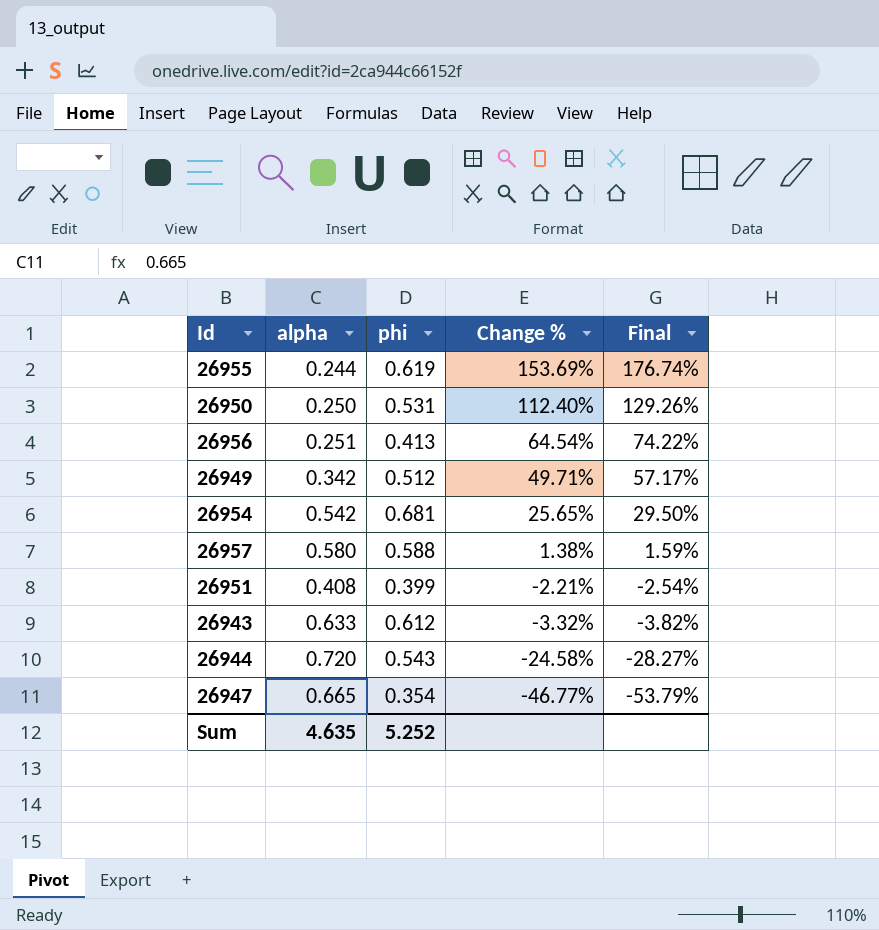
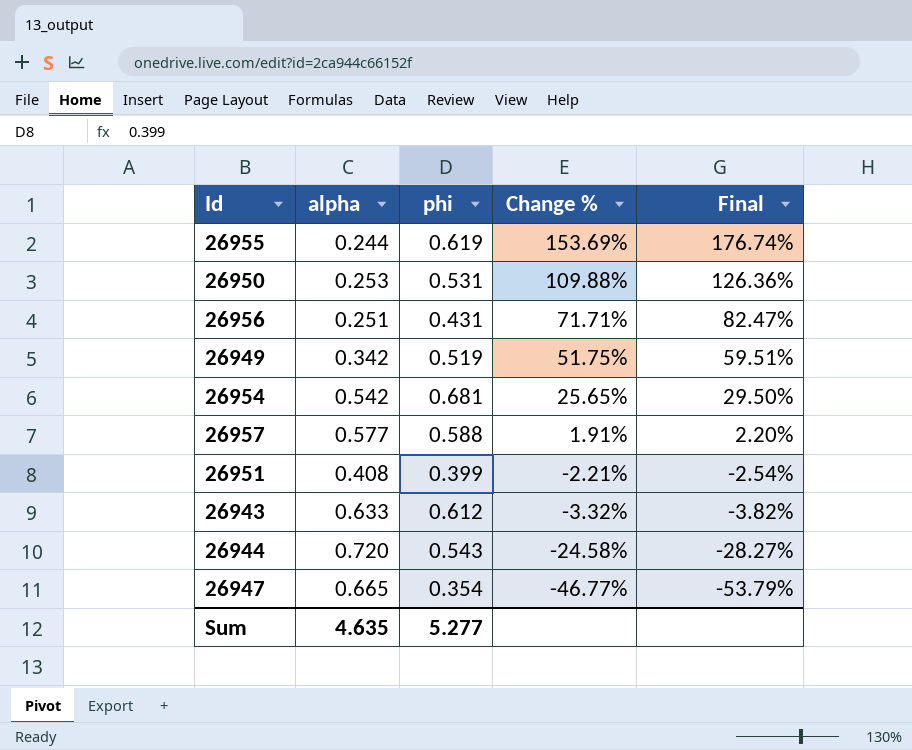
26950 | alpha: 0.250 -> 0.253
26950 | Change %: 112.40% -> 109.88%
26950 | Final: 129.26% -> 126.36%
26956 | phi: 0.413 -> 0.431
26956 | Change %: 64.54% -> 71.71%
26956 | Final: 74.22% -> 82.47%
26949 | phi: 0.512 -> 0.519
26949 | Change %: 49.71% -> 51.75%
26949 | Final: 57.17% -> 59.51%
26957 | alpha: 0.580 -> 0.577
26957 | Change %: 1.38% -> 1.91%
26957 | Final: 1.59% -> 2.20%
Sum | phi: 5.252 -> 5.277

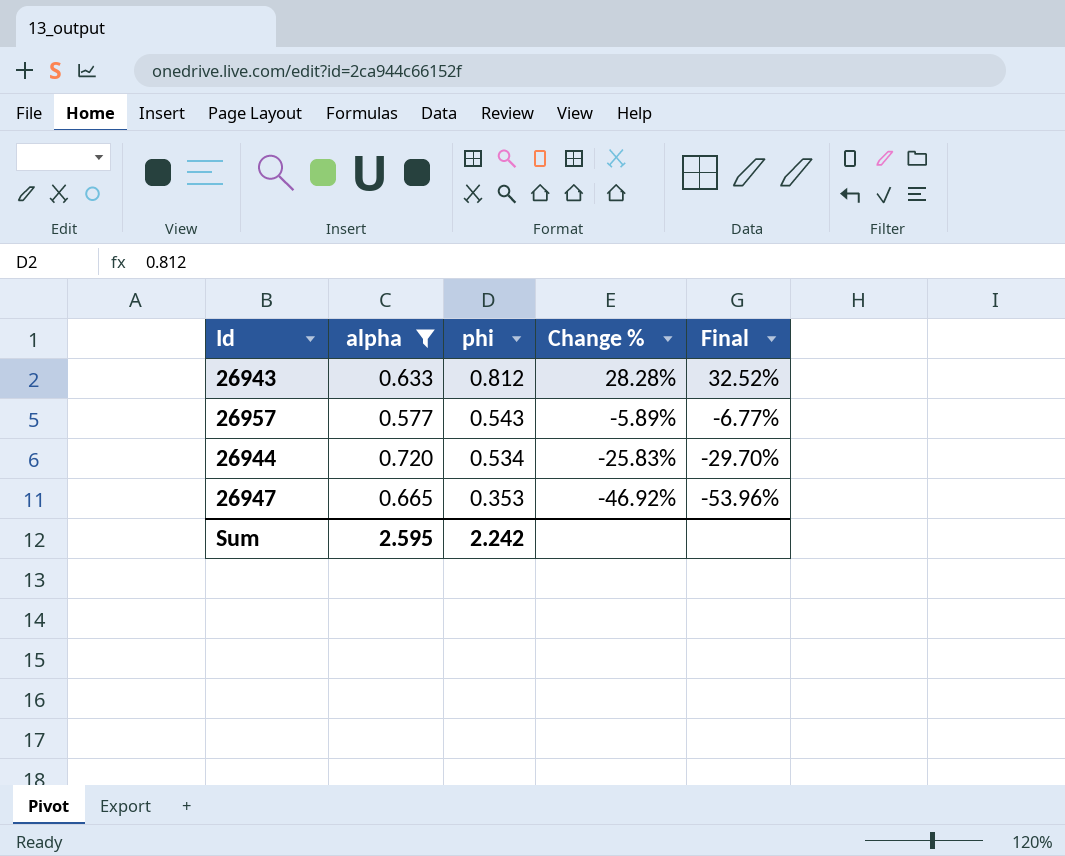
filter: none -> alpha >= 0.577
row order: Change % descending -> phi descending
26943 | phi: 0.612 -> 0.812
26943 | Change %: -3.32% -> 28.28%
26943 | Final: -3.82% -> 32.52%
26957 | phi: 0.588 -> 0.543
26957 | Change %: 1.91% -> -5.89%
26957 | Final: 2.20% -> -6.77%
26944 | phi: 0.543 -> 0.534
26944 | Change %: -24.58% -> -25.83%
26944 | Final: -28.27% -> -29.70%
26947 | phi: 0.354 -> 0.353
26947 | Change %: -46.77% -> -46.92%
26947 | Final: -53.79% -> -53.96%
Sum | alpha: 4.635 -> 2.595
Sum | phi: 5.277 -> 2.242

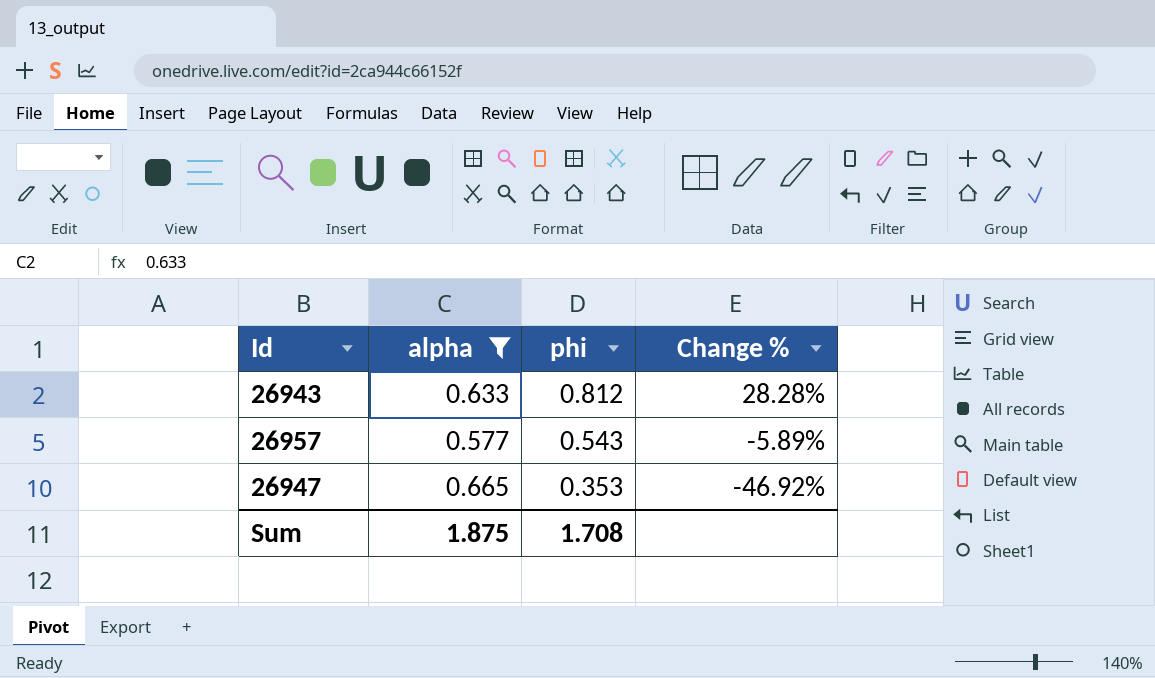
column Final | formula: [Change %] * 1.15 -> none
row 26944: 0.720 | 0.534 | -25.83% | -29.70% -> none
Sum | alpha: 2.595 -> 1.875
Sum | phi: 2.242 -> 1.708

